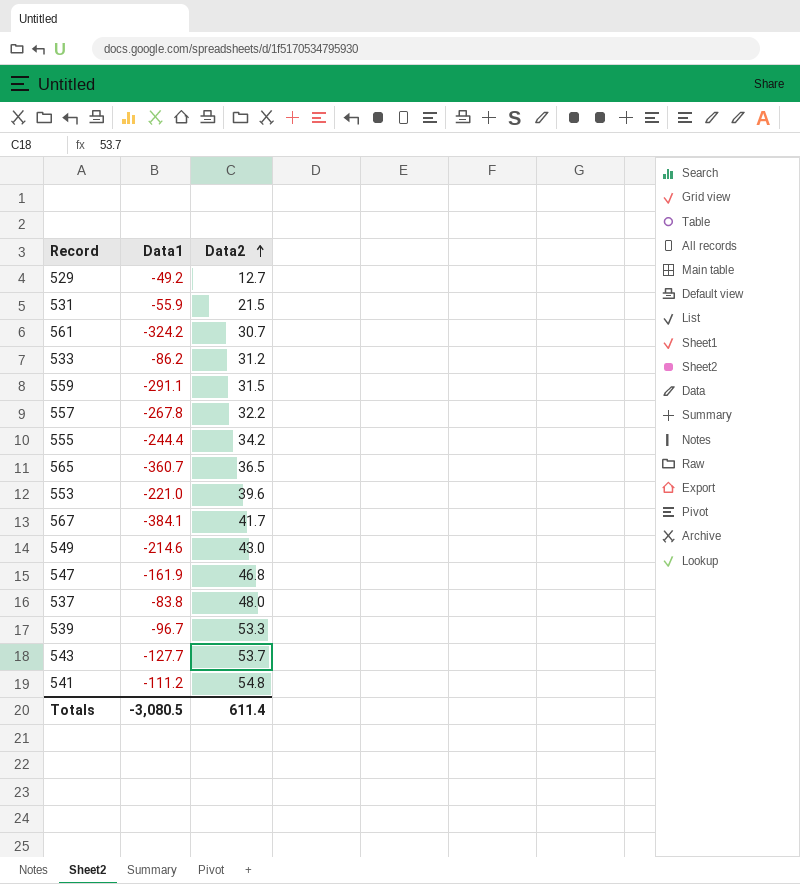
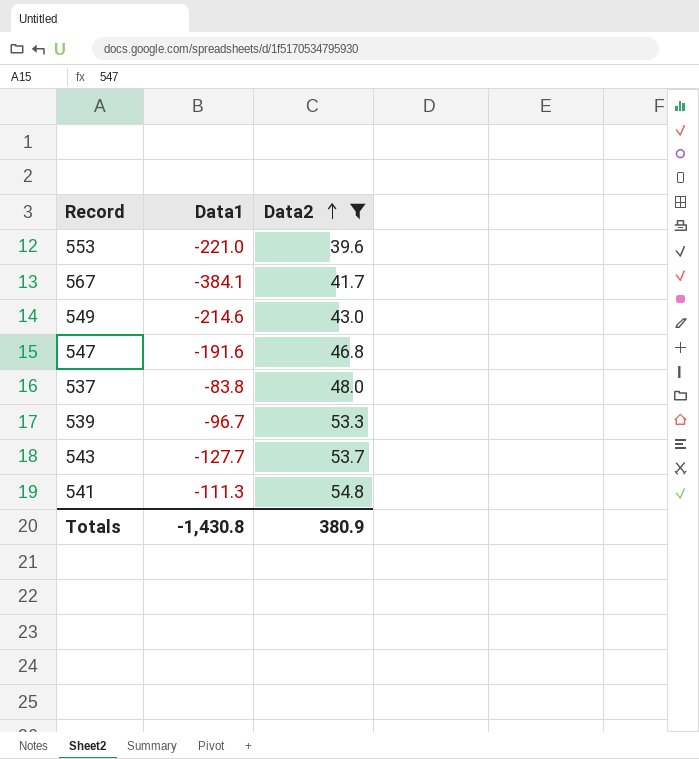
filter: none -> Data2 >= 39.6
547 | Data1: -161.9 -> -191.6
541 | Data1: -111.2 -> -111.3
Totals | Data1: -3,080.5 -> -1,430.8
Totals | Data2: 611.4 -> 380.9

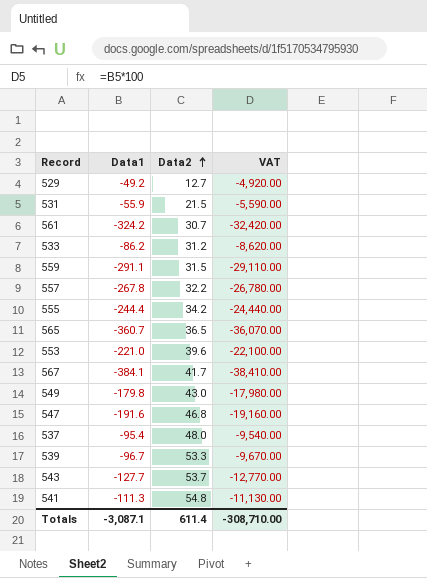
filter: Data2 >= 39.6 -> none
column VAT | formula: none -> [Data1] * 100
549 | Data1: -214.6 -> -179.8
537 | Data1: -83.8 -> -95.4
Totals | Data1: -1,430.8 -> -3,087.1
Totals | Data2: 380.9 -> 611.4

